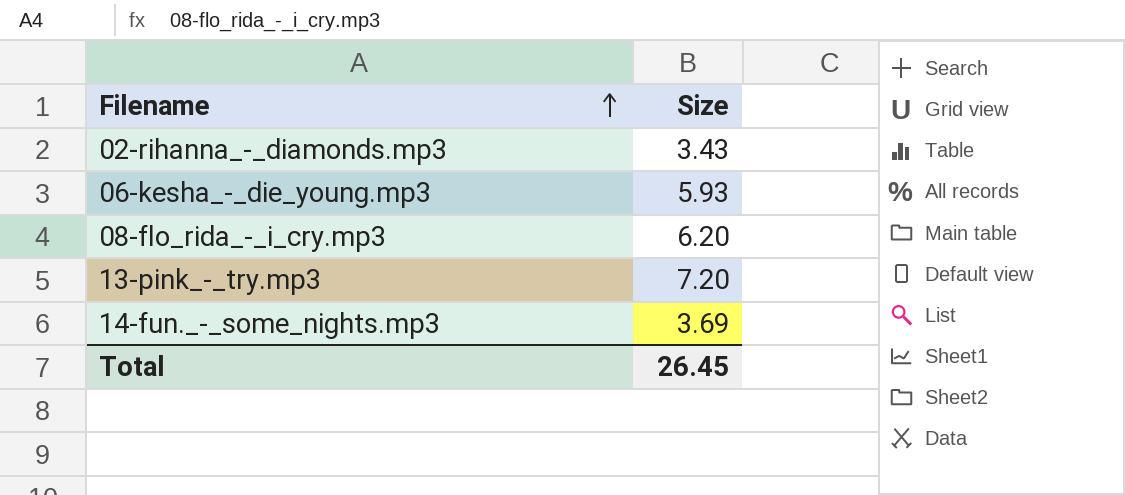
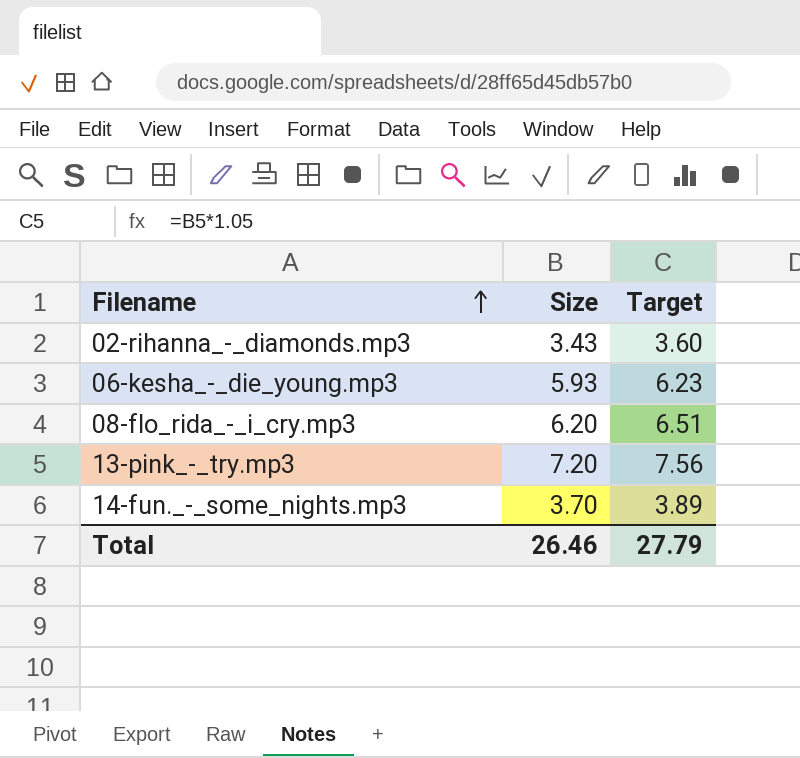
column Target | formula: none -> [Size] * 1.05
14-fun._-_some_nights.mp3 | Size: 3.69 -> 3.70
Total | Size: 26.45 -> 26.46

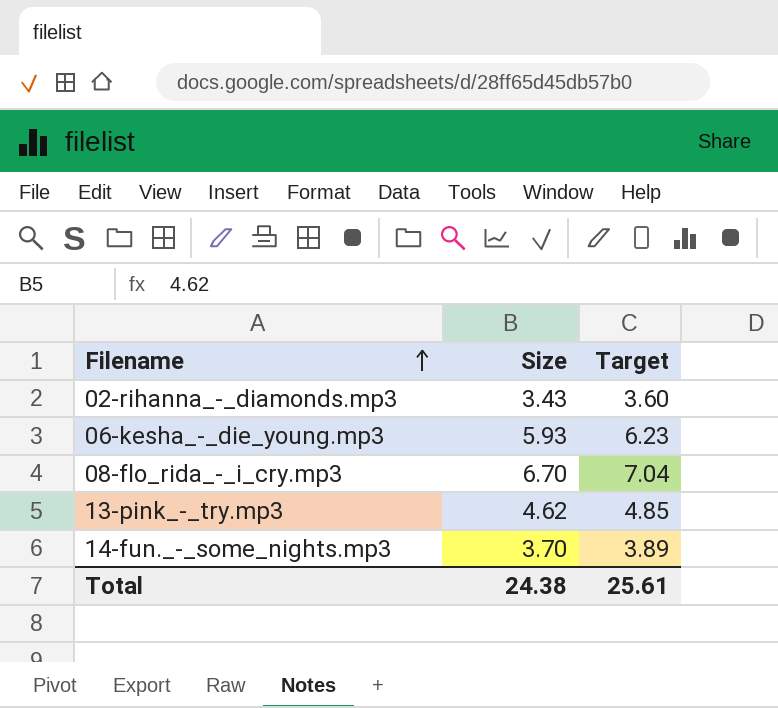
08-flo_rida_-_i_cry.mp3 | Size: 6.20 -> 6.70
08-flo_rida_-_i_cry.mp3 | Target: 6.51 -> 7.04
13-pink_-_try.mp3 | Size: 7.20 -> 4.62
13-pink_-_try.mp3 | Target: 7.56 -> 4.85
Total | Size: 26.46 -> 24.38
Total | Target: 27.79 -> 25.61

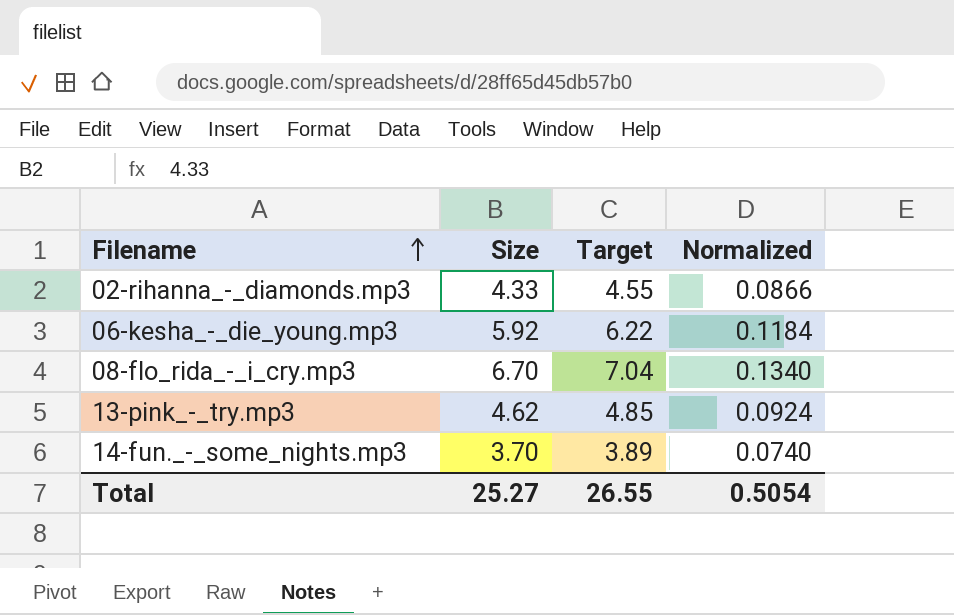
column Normalized | formula: none -> [Size] * 0.02
02-rihanna_-_diamonds.mp3 | Size: 3.43 -> 4.33
02-rihanna_-_diamonds.mp3 | Target: 3.60 -> 4.55
06-kesha_-_die_young.mp3 | Size: 5.93 -> 5.92
06-kesha_-_die_young.mp3 | Target: 6.23 -> 6.22
Total | Size: 24.38 -> 25.27
Total | Target: 25.61 -> 26.55

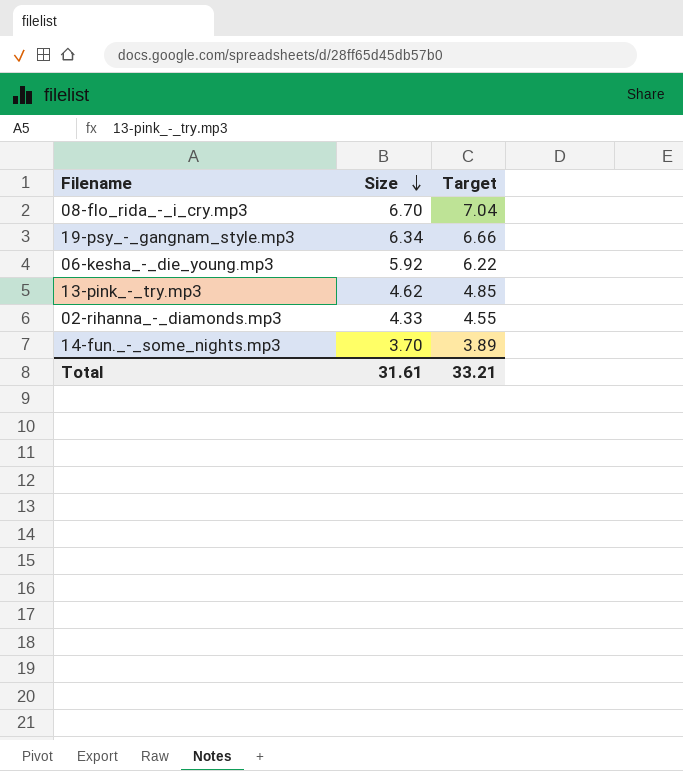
row order: Filename ascending -> Size descending
column Normalized | formula: [Size] * 0.02 -> none
row 19-psy_-_gangnam_style.mp3: none -> 6.34 | 6.66
Total | Size: 25.27 -> 31.61
Total | Target: 26.55 -> 33.21

